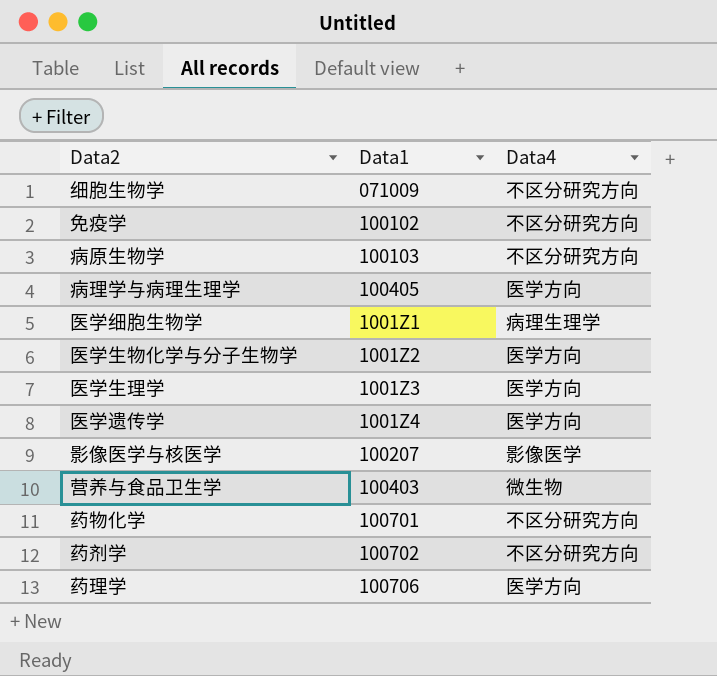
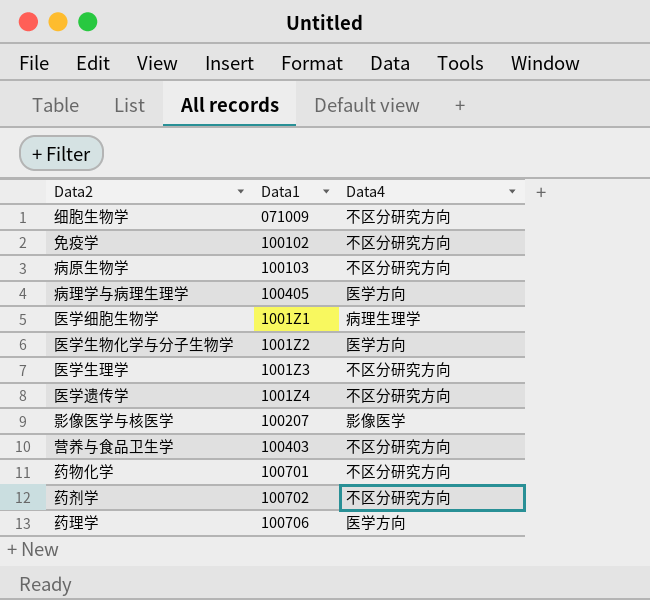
医学生理学 | Data4: 医学方向 -> 不区分研究方向
医学遗传学 | Data4: 医学方向 -> 不区分研究方向
营养与食品卫生学 | Data4: 微生物 -> 不区分研究方向

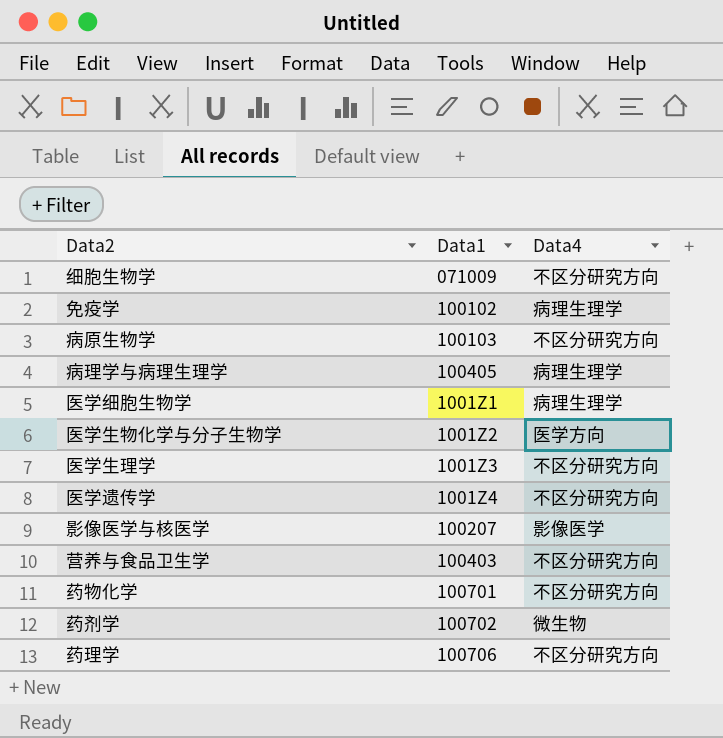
免疫学 | Data4: 不区分研究方向 -> 病理生理学
病理学与病理生理学 | Data4: 医学方向 -> 病理生理学
药剂学 | Data4: 不区分研究方向 -> 微生物
药理学 | Data4: 医学方向 -> 不区分研究方向

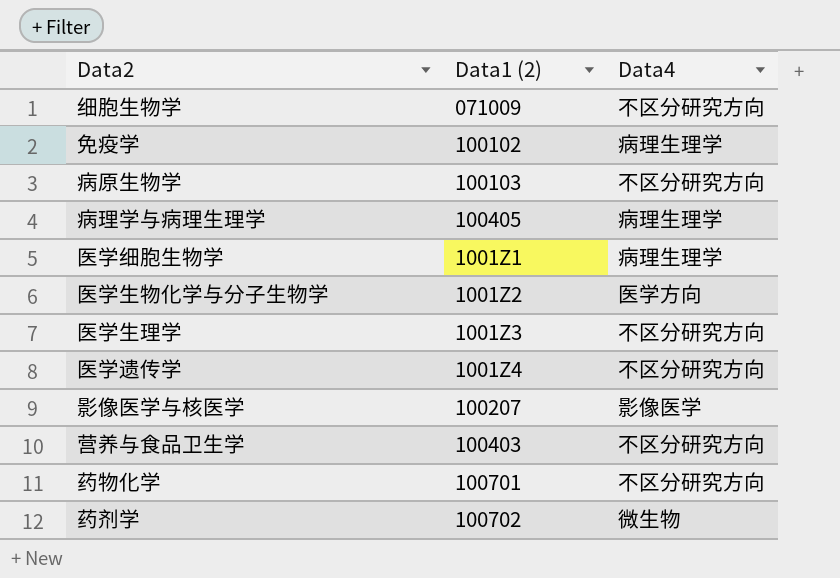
column name: Data1 -> Data1 (2)
row 药理学: 100706 | 不区分研究方向 -> none

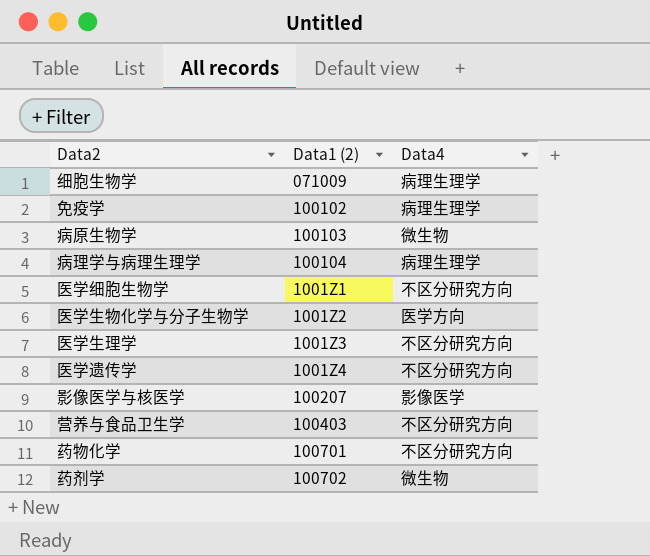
细胞生物学 | Data4: 不区分研究方向 -> 病理生理学
病原生物学 | Data4: 不区分研究方向 -> 微生物
病理学与病理生理学 | Data1 (2): 100405 -> 100104
医学细胞生物学 | Data4: 病理生理学 -> 不区分研究方向

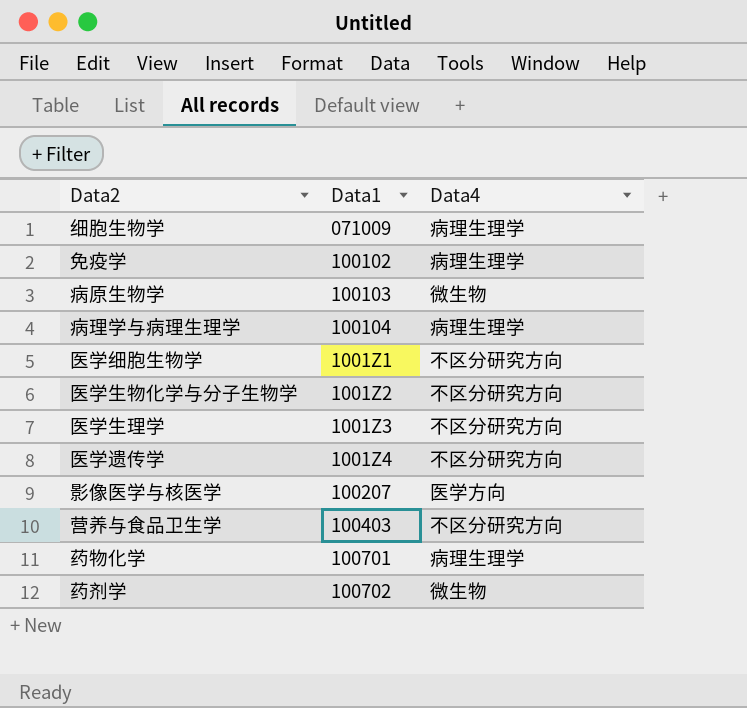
column name: Data1 (2) -> Data1
医学生物化学与分子生物学 | Data4: 医学方向 -> 不区分研究方向
影像医学与核医学 | Data4: 影像医学 -> 医学方向
药物化学 | Data4: 不区分研究方向 -> 病理生理学

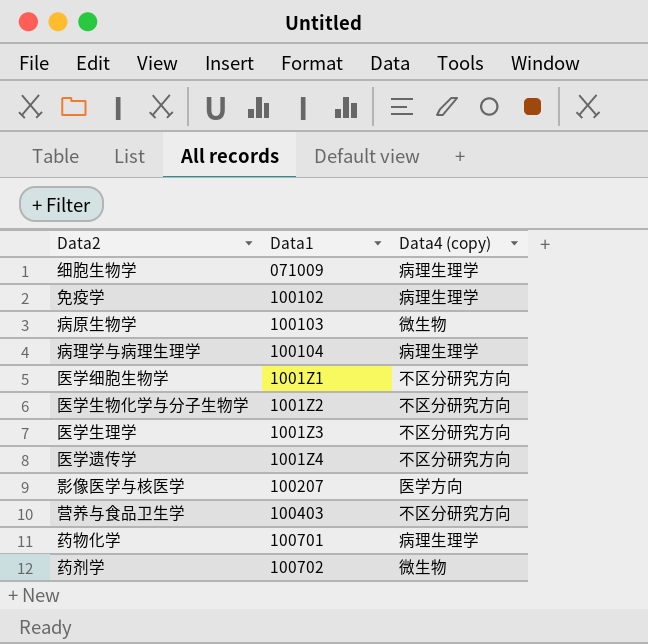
column name: Data4 -> Data4 (copy)

